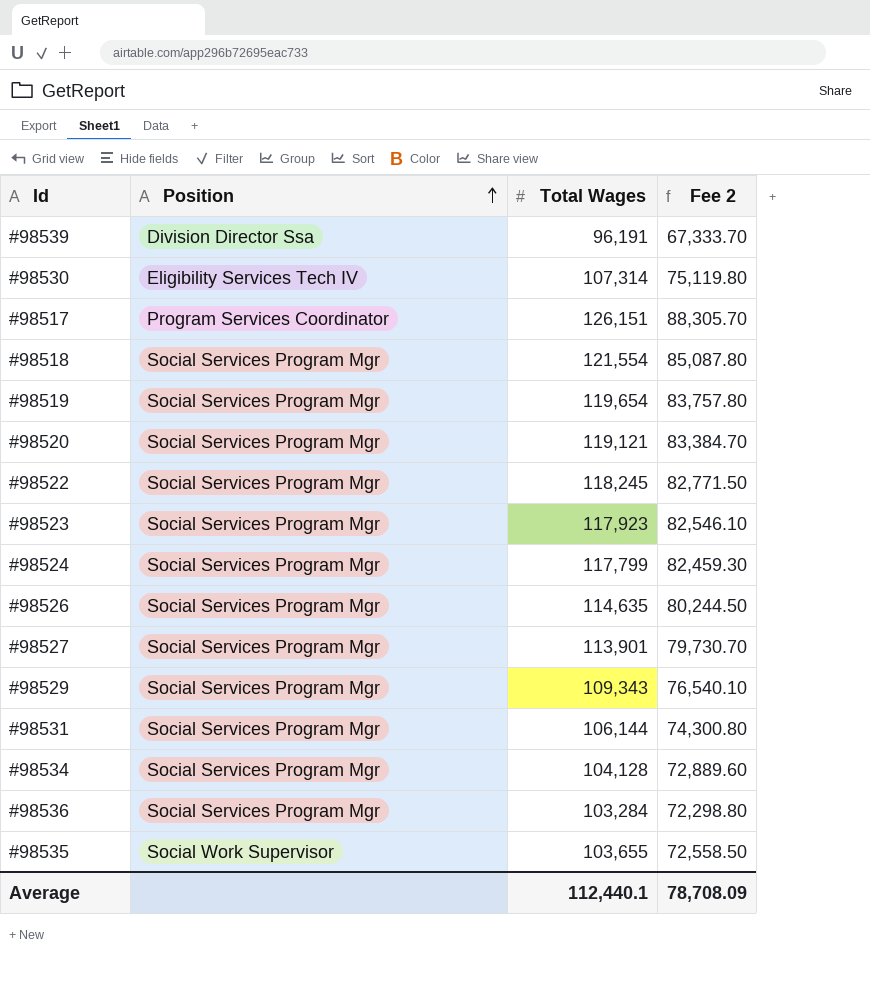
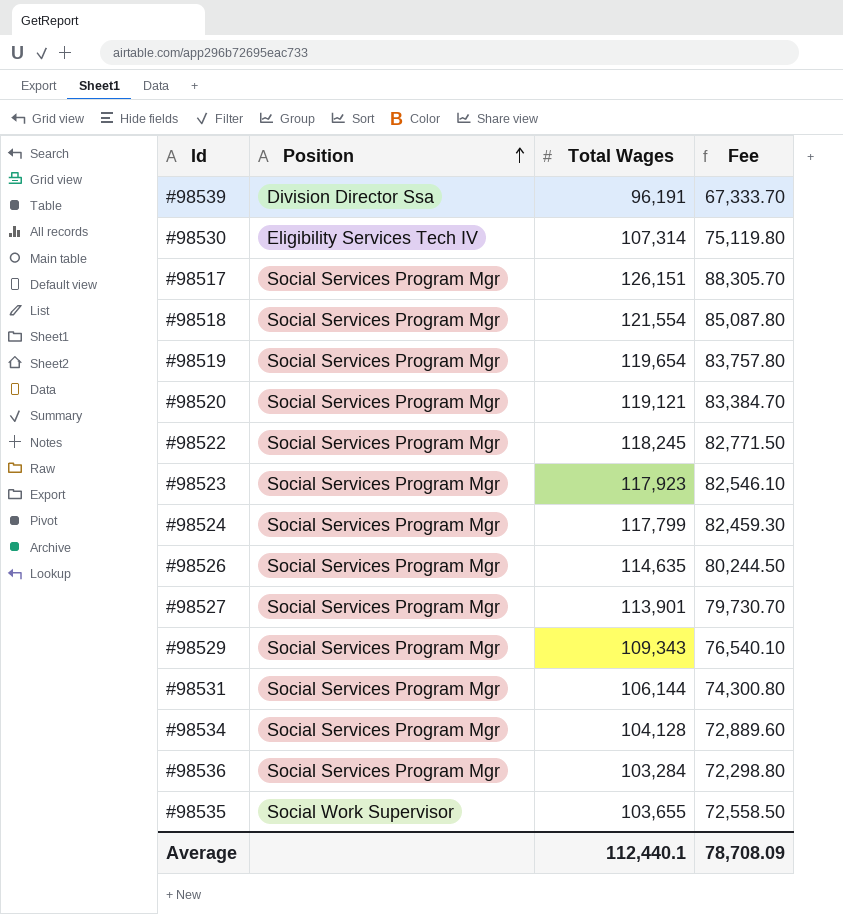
column name: Fee 2 -> Fee
#98517 | Position: Program Services Coordinator -> Social Services Program Mgr

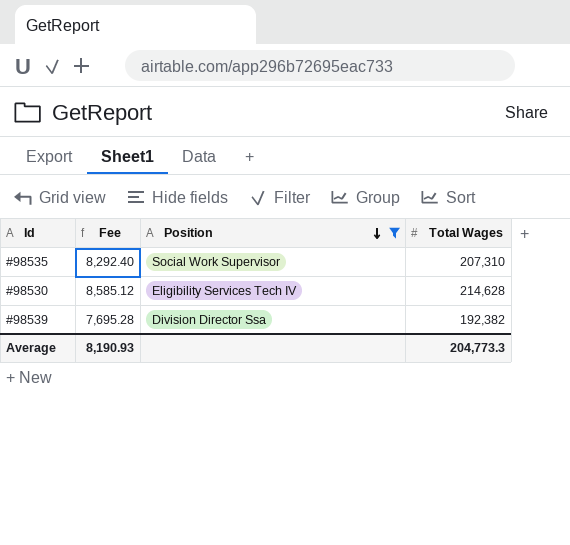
filter: none -> Position != Social Services Program Mgr
row order: Position ascending -> Position descending
column Fee | formula: [Total Wages] * 0.7 -> [Total Wages] * 0.04
column Fee | position: 4 -> 2
#98535 | Total Wages: 103,655 -> 207,310
#98530 | Total Wages: 107,314 -> 214,628
#98539 | Total Wages: 96,191 -> 192,382
Average | Fee: 78,708.09 -> 8,190.93
Average | Total Wages: 112,440.1 -> 204,773.3

